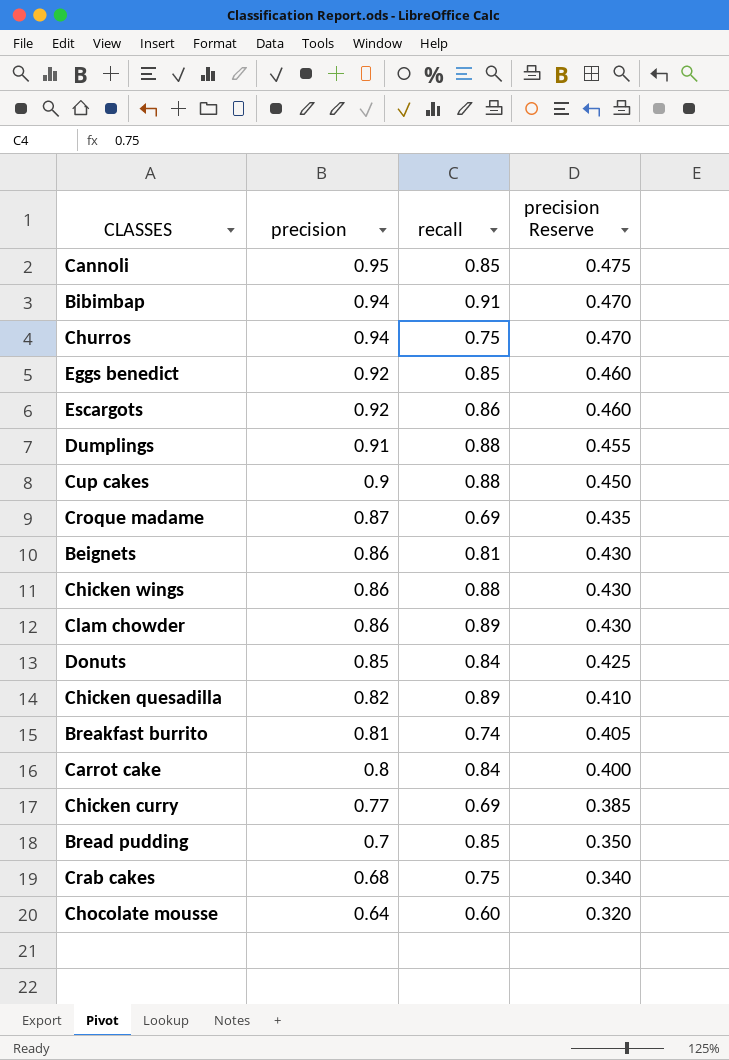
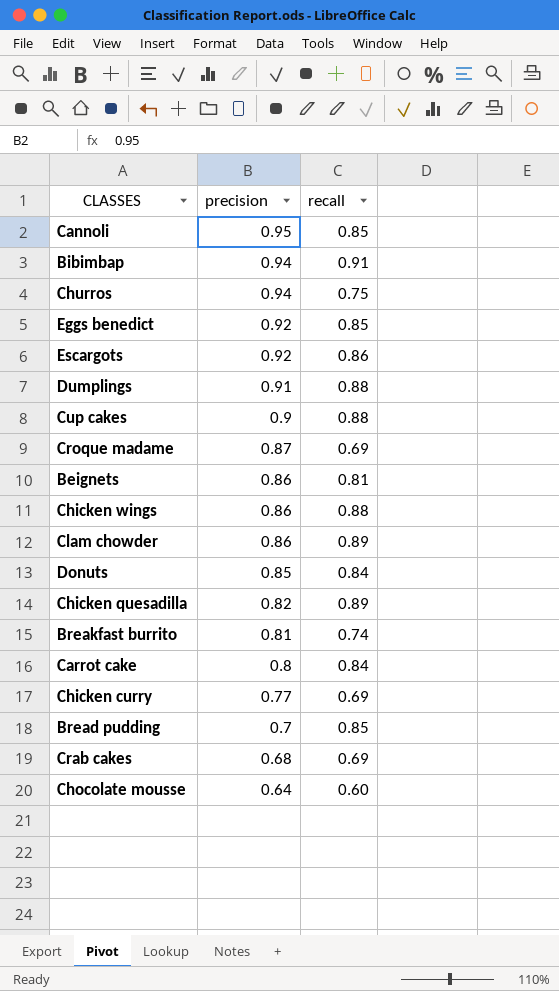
column precision Reserve | formula: [precision] * 0.5 -> none
Crab cakes | recall: 0.75 -> 0.69

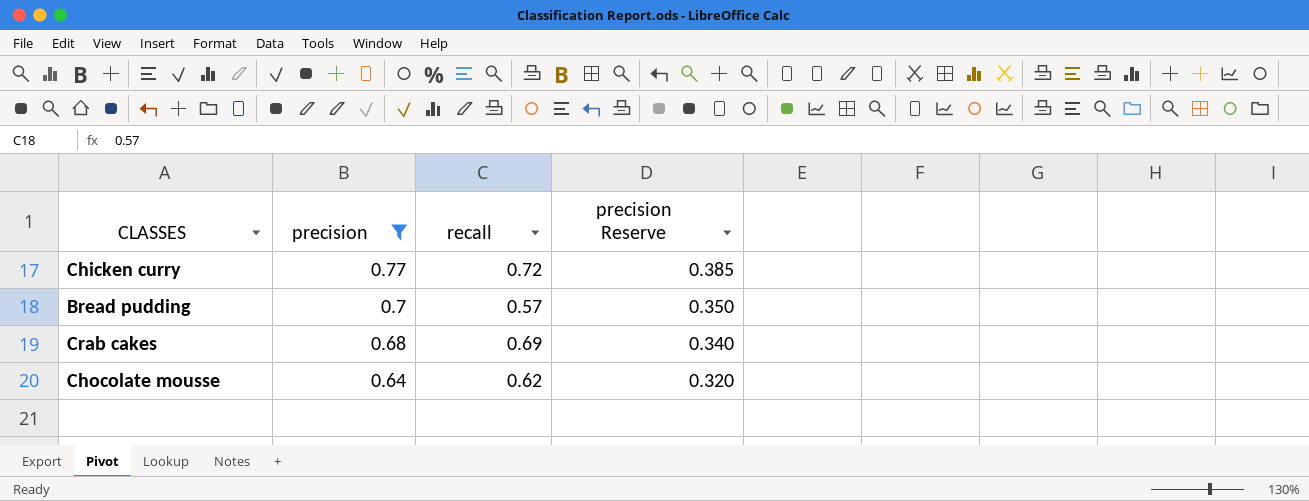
filter: none -> precision <= 0.77
column precision Reserve | formula: none -> [precision] * 0.5
Chicken curry | recall: 0.69 -> 0.72
Bread pudding | recall: 0.85 -> 0.57
Chocolate mousse | recall: 0.60 -> 0.62

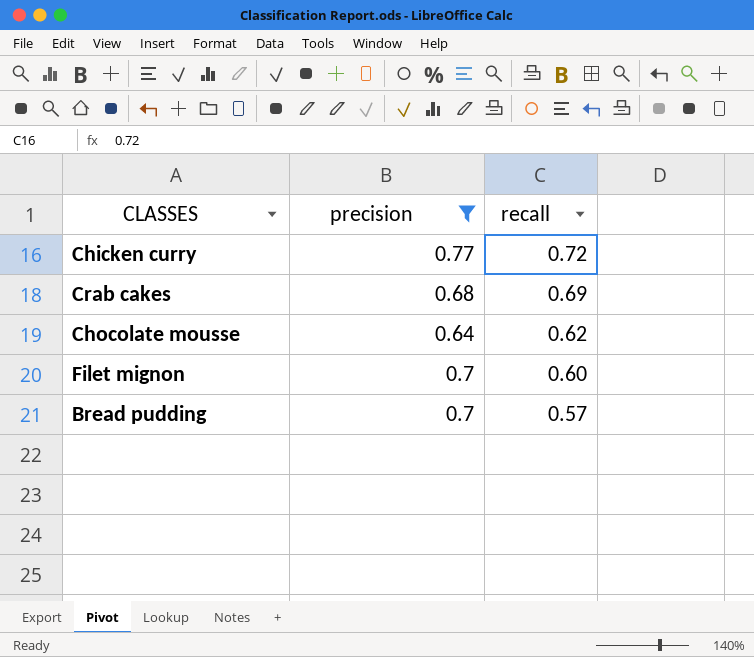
row order: precision descending -> recall descending
column precision Reserve | formula: [precision] * 0.5 -> none
row Filet mignon: none -> 0.7 | 0.60

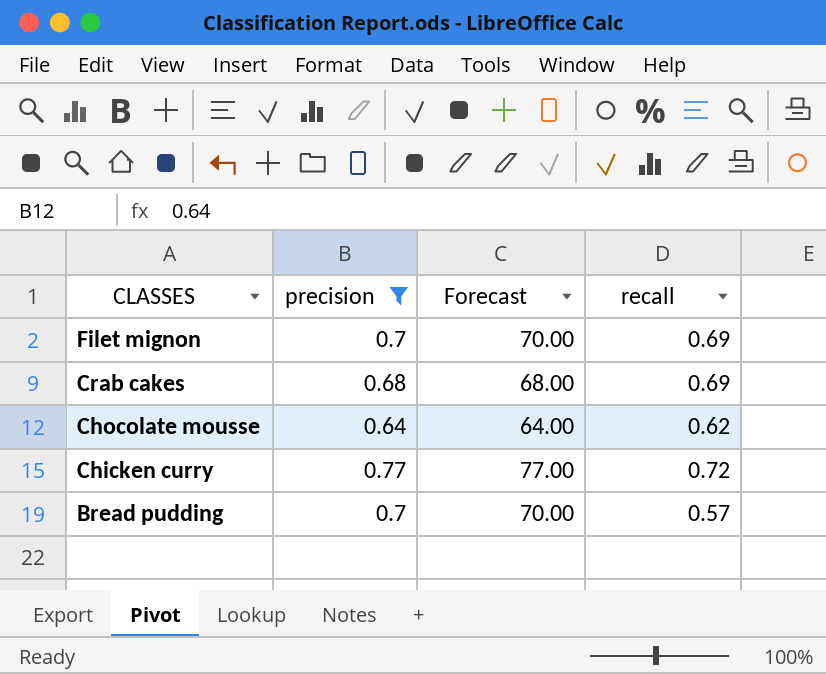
row order: recall descending -> CLASSES descending
column Forecast | formula: none -> [precision] * 100
Filet mignon | recall: 0.60 -> 0.69

